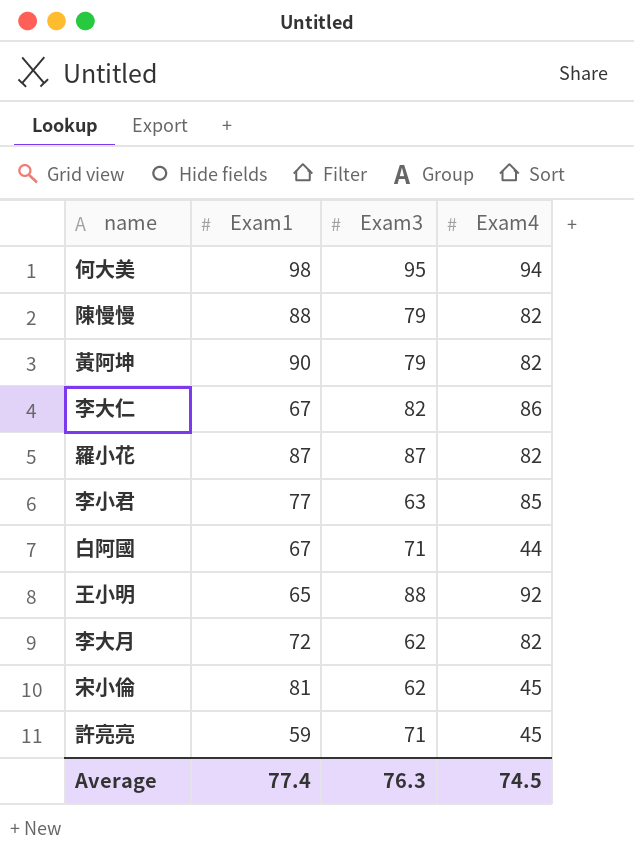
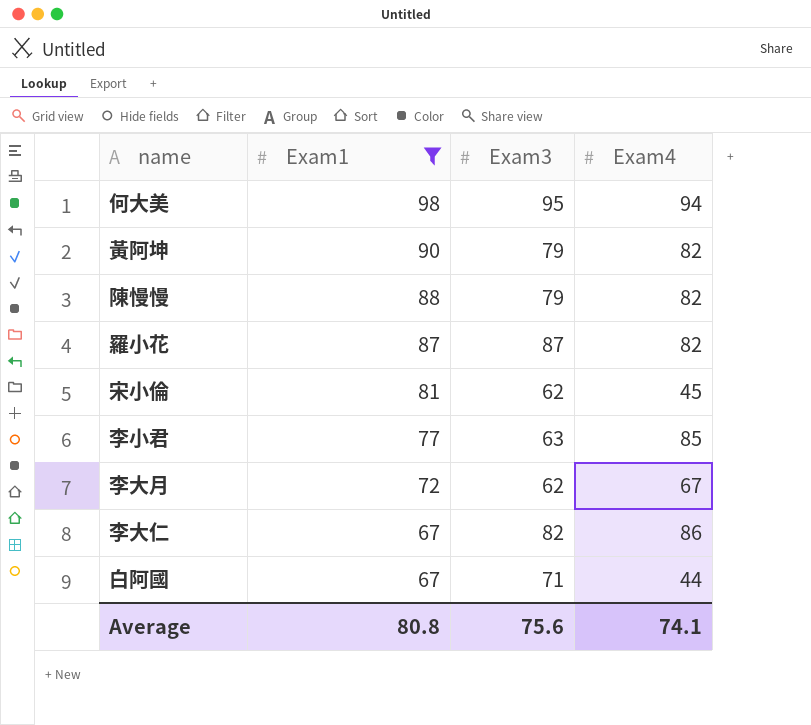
filter: none -> Exam1 >= 67
row order: none -> Exam1 descending
李大月 | Exam4: 82 -> 67
Average | Exam1: 77.4 -> 80.8
Average | Exam3: 76.3 -> 75.6
Average | Exam4: 74.5 -> 74.1

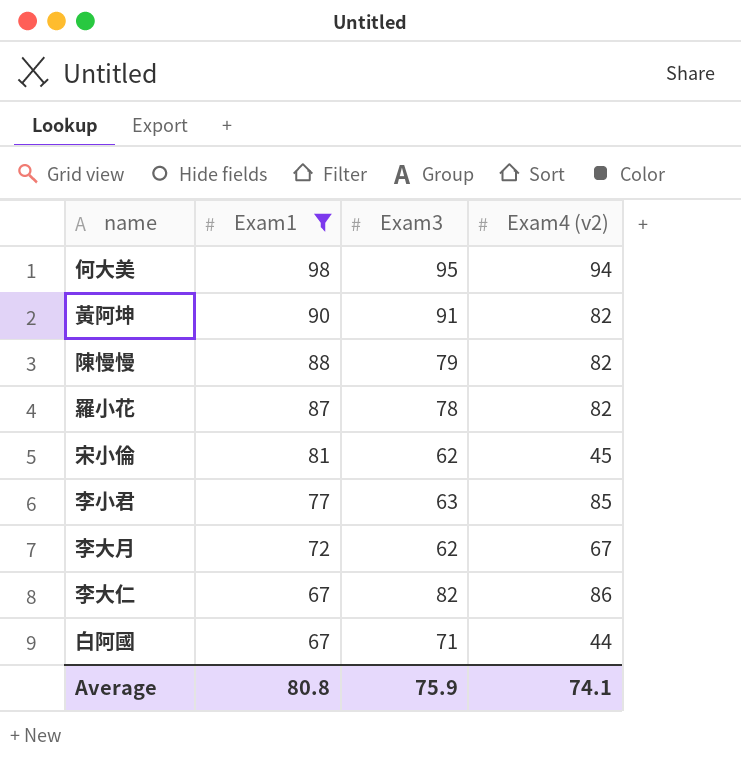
column name: Exam4 -> Exam4 (v2)
黃阿坤 | Exam3: 79 -> 91
羅小花 | Exam3: 87 -> 78
Average | Exam3: 75.6 -> 75.9

